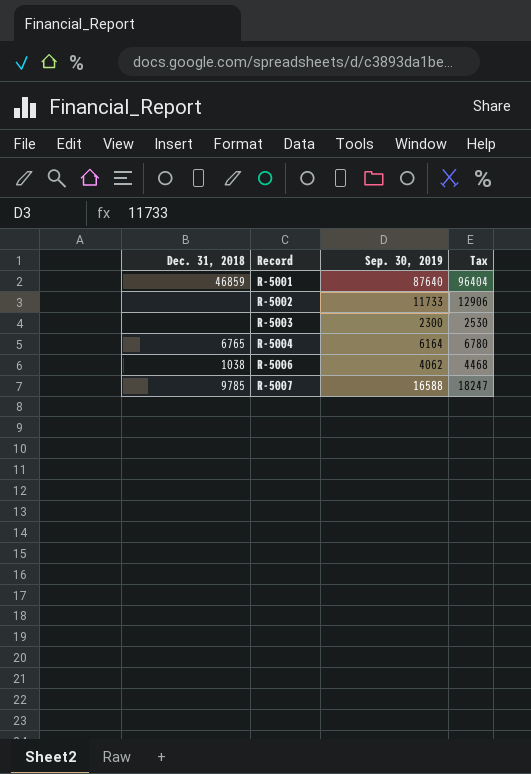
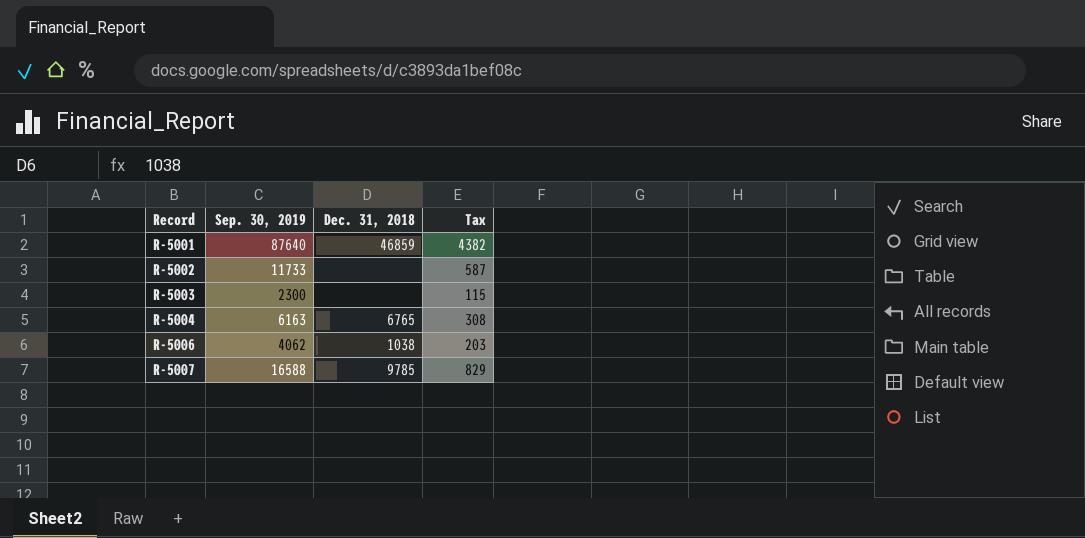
column Dec. 31, 2018 | position: 1 -> 3
column Tax | formula: [Sep. 30, 2019] * 1.1 -> [Sep. 30, 2019] * 0.05
R-5004 | Sep. 30, 2019: 6164 -> 6163

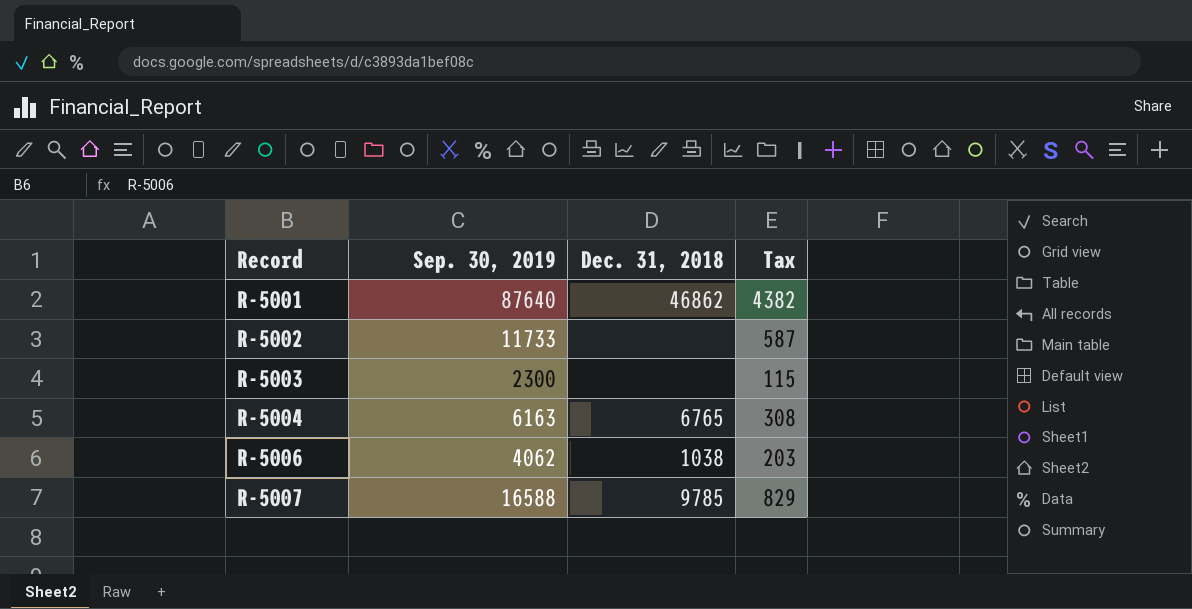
R-5001 | Dec. 31, 2018: 46859 -> 46862

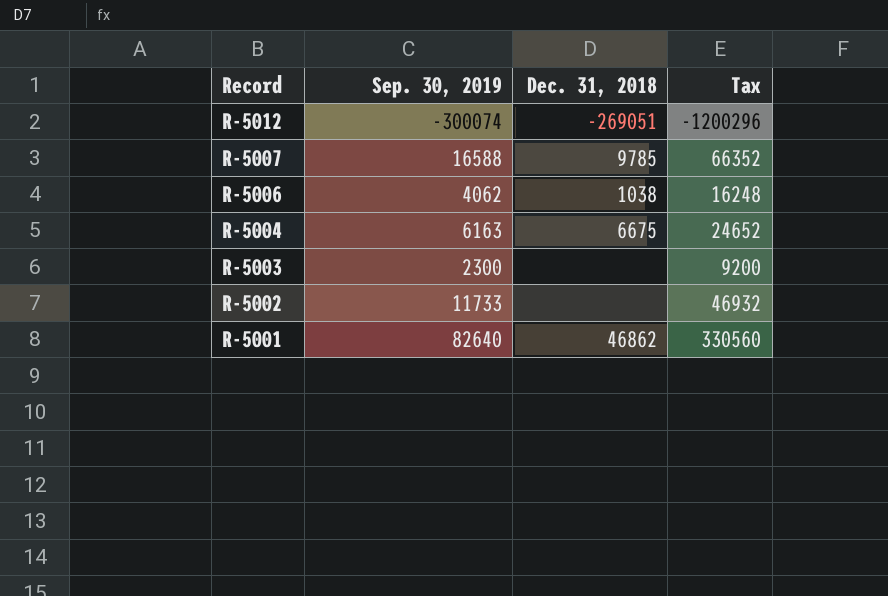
row order: Record ascending -> Record descending
column Tax | formula: [Sep. 30, 2019] * 0.05 -> [Sep. 30, 2019] * 4
row R-5012: none -> -300074 | -269051 | -1200296
R-5004 | Dec. 31, 2018: 6765 -> 6675
R-5001 | Sep. 30, 2019: 87640 -> 82640

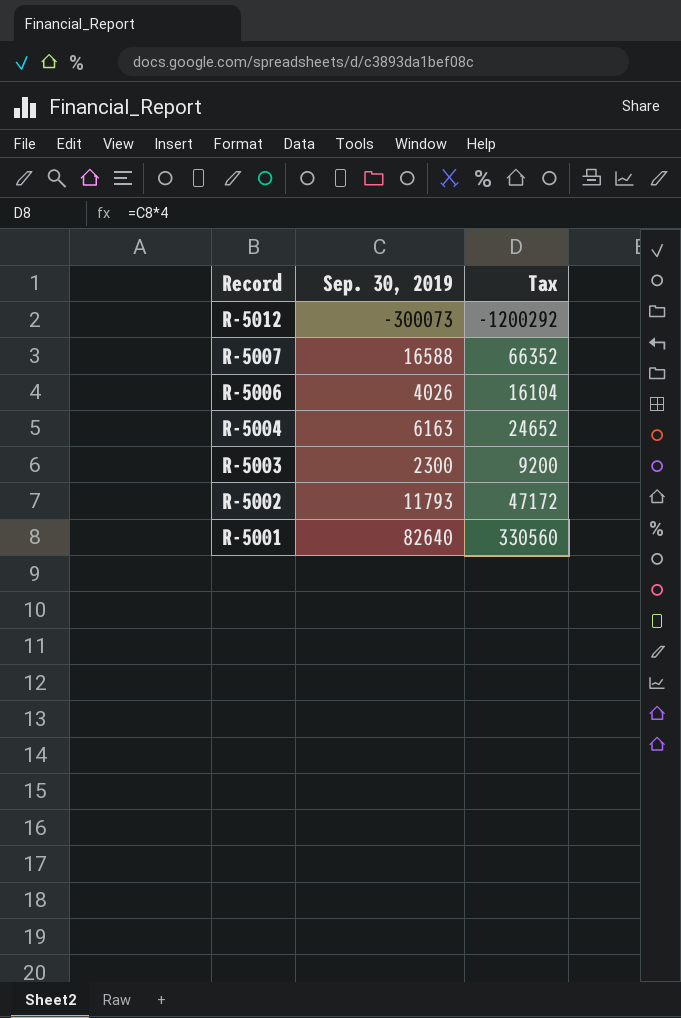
column Dec. 31, 2018 | position: 3 -> none
R-5012 | Sep. 30, 2019: -300074 -> -300073
R-5012 | Tax: -1200296 -> -1200292
R-5006 | Sep. 30, 2019: 4062 -> 4026
R-5006 | Tax: 16248 -> 16104
R-5002 | Sep. 30, 2019: 11733 -> 11793
R-5002 | Tax: 46932 -> 47172

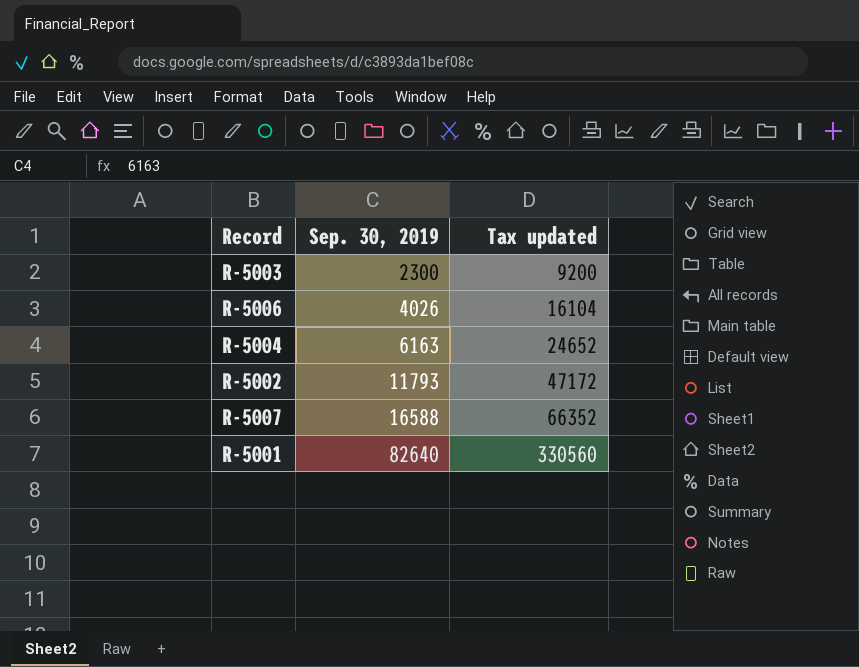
row order: Record descending -> Sep. 30, 2019 ascending
column name: Tax -> Tax updated
row R-5012: -300073 | -1200292 -> none

